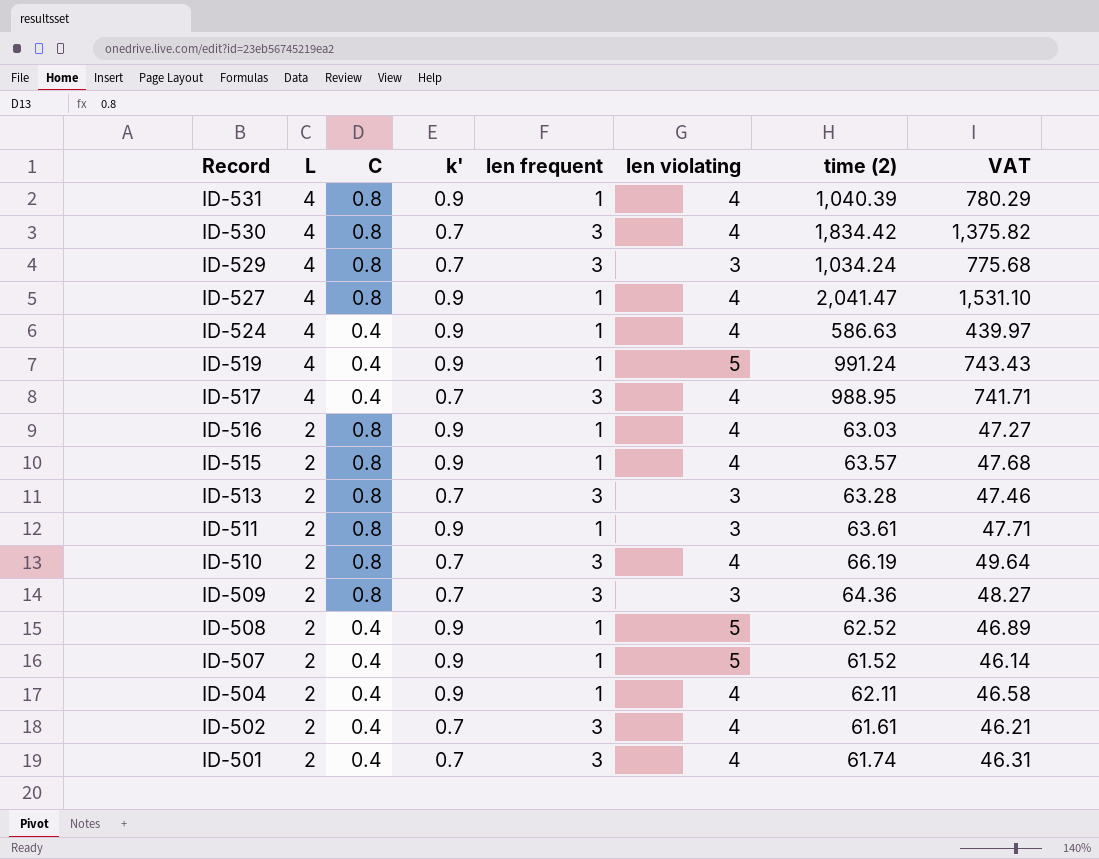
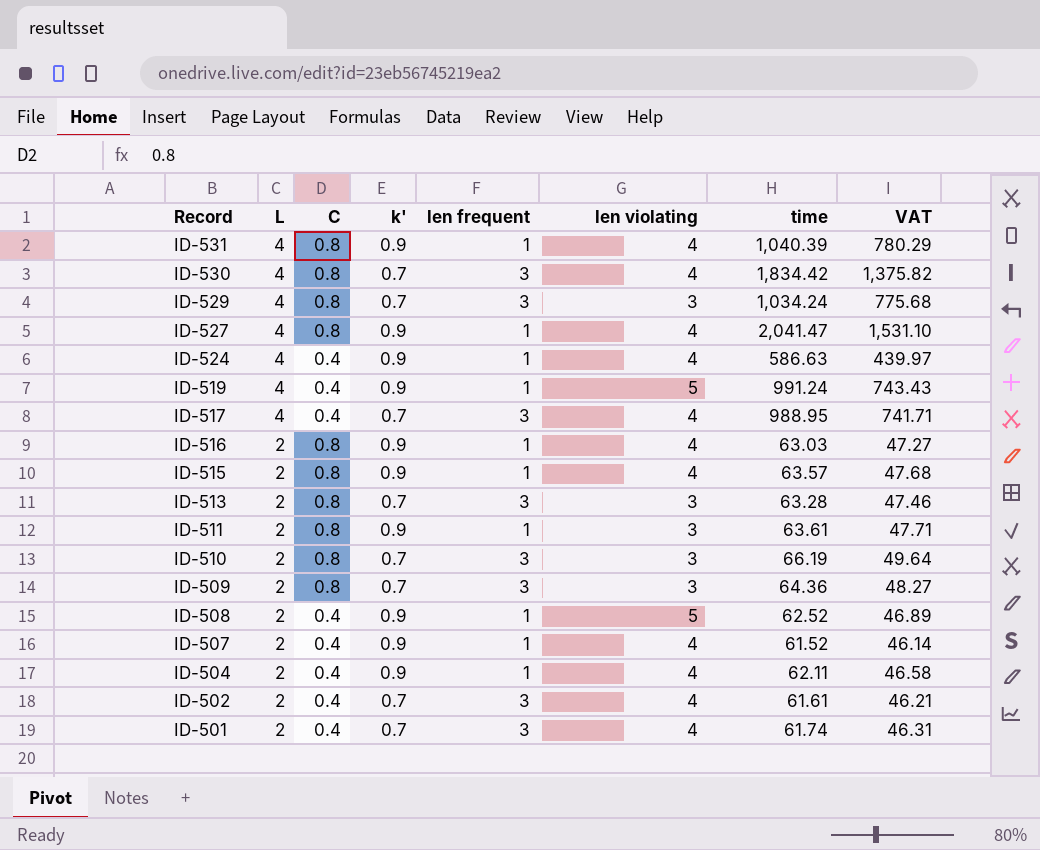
column name: time (2) -> time
ID-510 | len violating: 4 -> 3
ID-507 | len violating: 5 -> 4

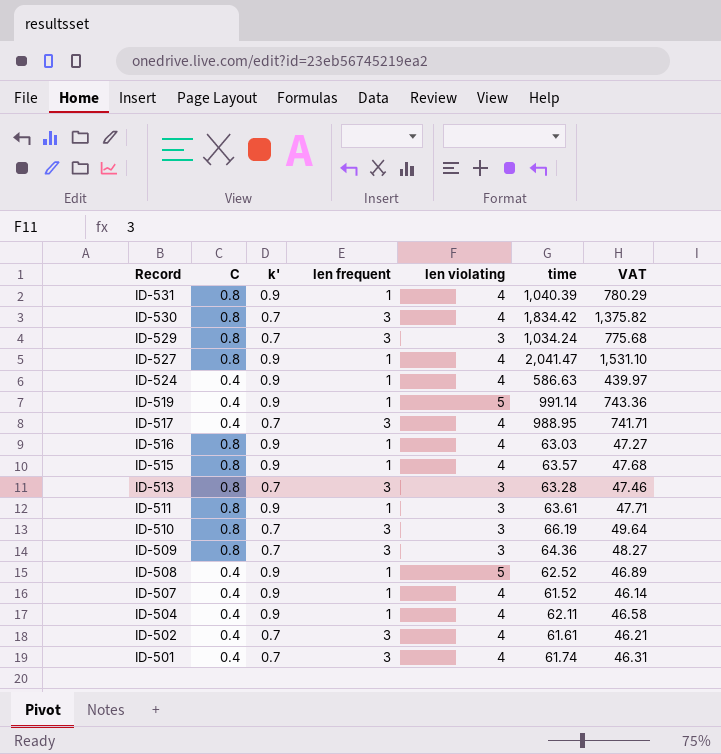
column L | position: 2 -> none
ID-519 | time: 991.24 -> 991.14
ID-519 | VAT: 743.43 -> 743.36

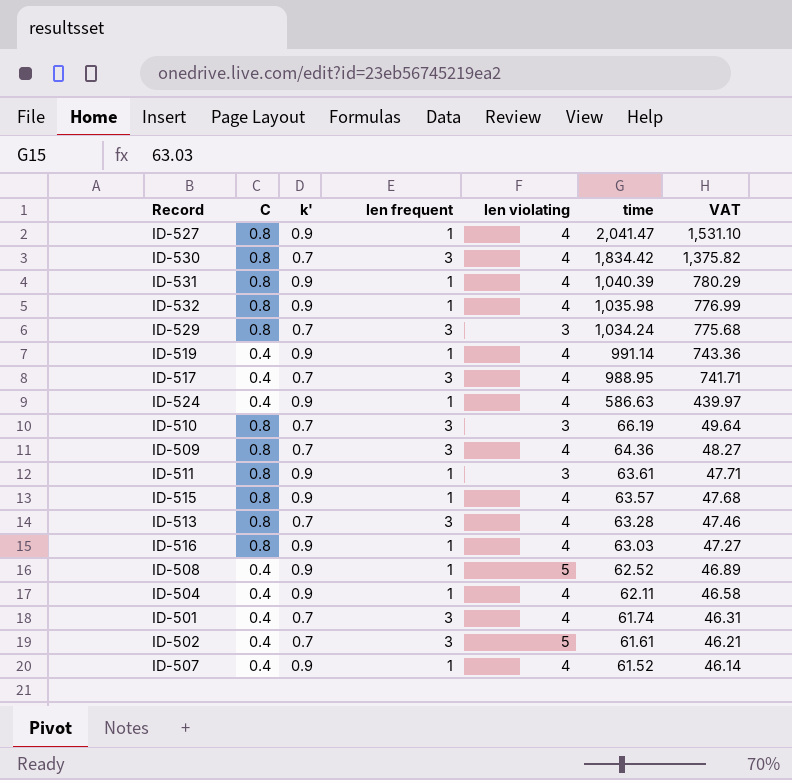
row order: Record descending -> time descending
row ID-532: none -> 0.8 | 0.9 | 1 | 4 | 1,035.98 | 776.99
ID-519 | len violating: 5 -> 4
ID-509 | len violating: 3 -> 4
ID-513 | len violating: 3 -> 4
ID-502 | len violating: 4 -> 5

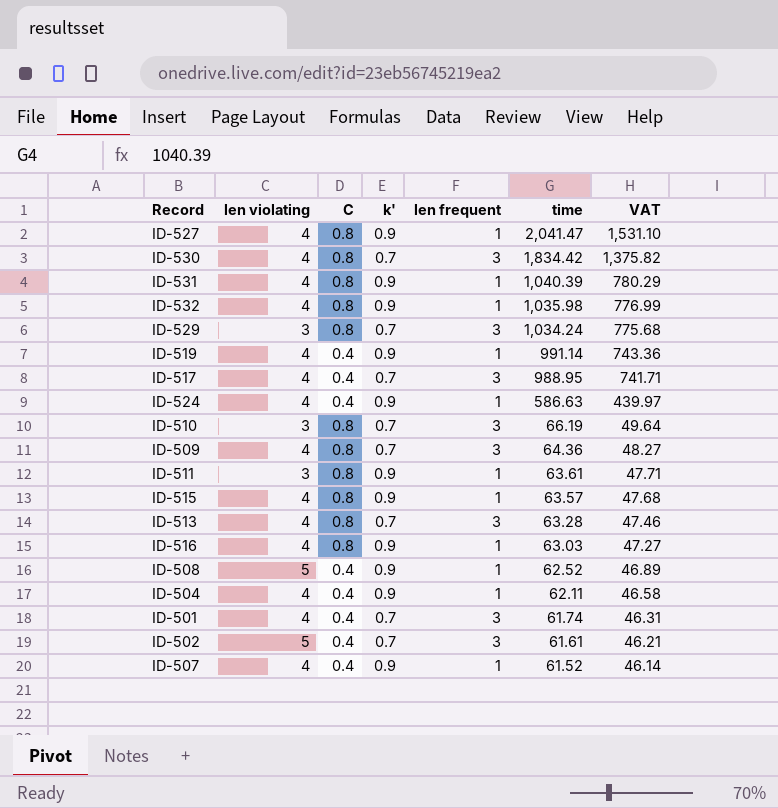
column len violating | position: 5 -> 2

